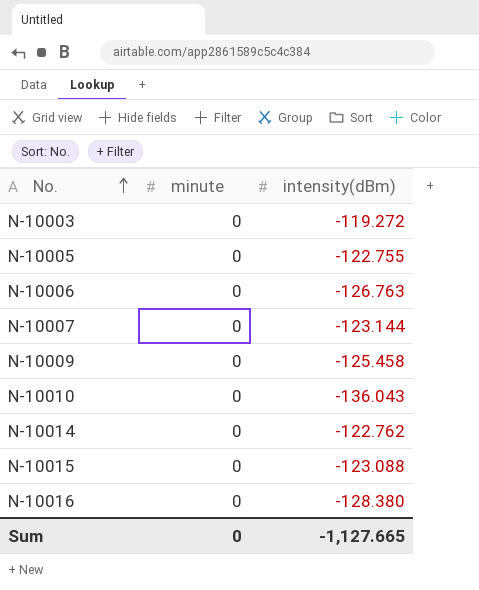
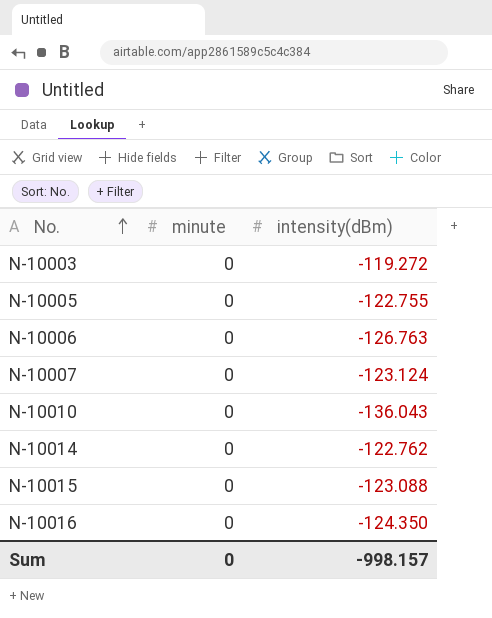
row N-10009: 0 | -125.458 -> none
N-10007 | intensity(dBm): -123.144 -> -123.124
N-10016 | intensity(dBm): -128.380 -> -124.350
Sum | intensity(dBm): -1,127.665 -> -998.157

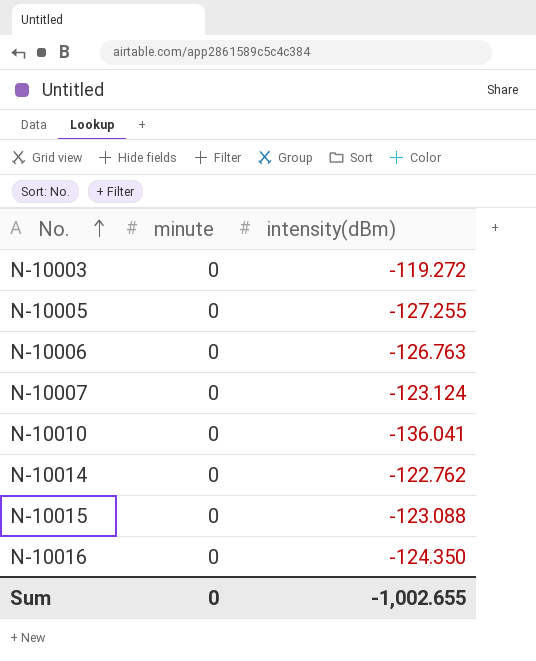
N-10005 | intensity(dBm): -122.755 -> -127.255
N-10010 | intensity(dBm): -136.043 -> -136.041
Sum | intensity(dBm): -998.157 -> -1,002.655

